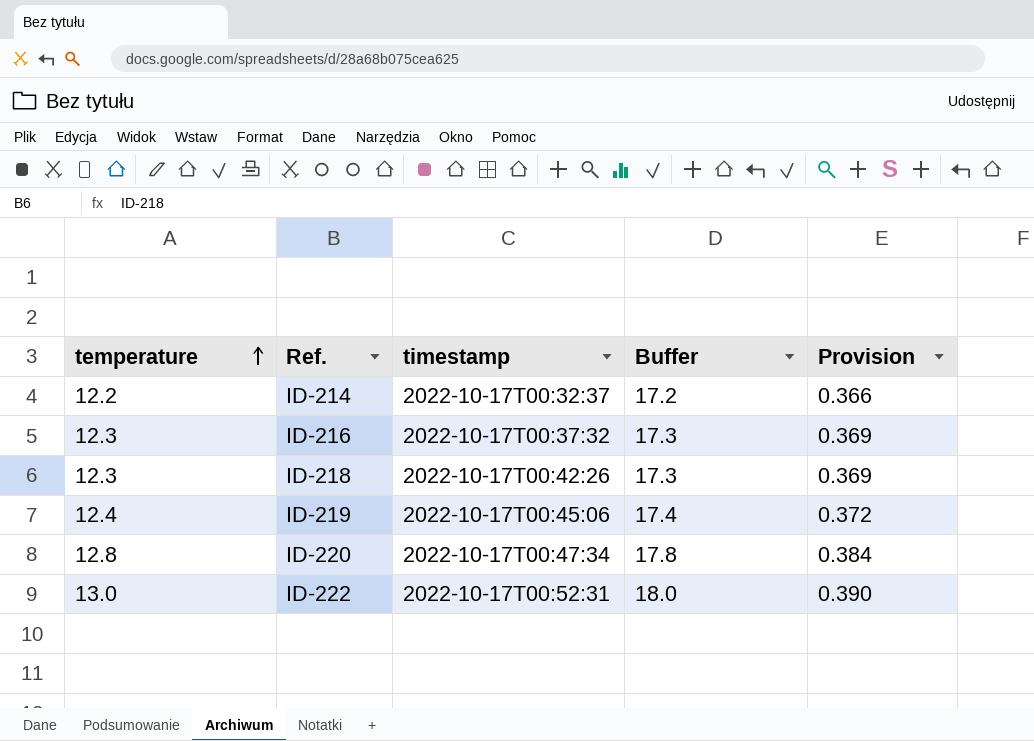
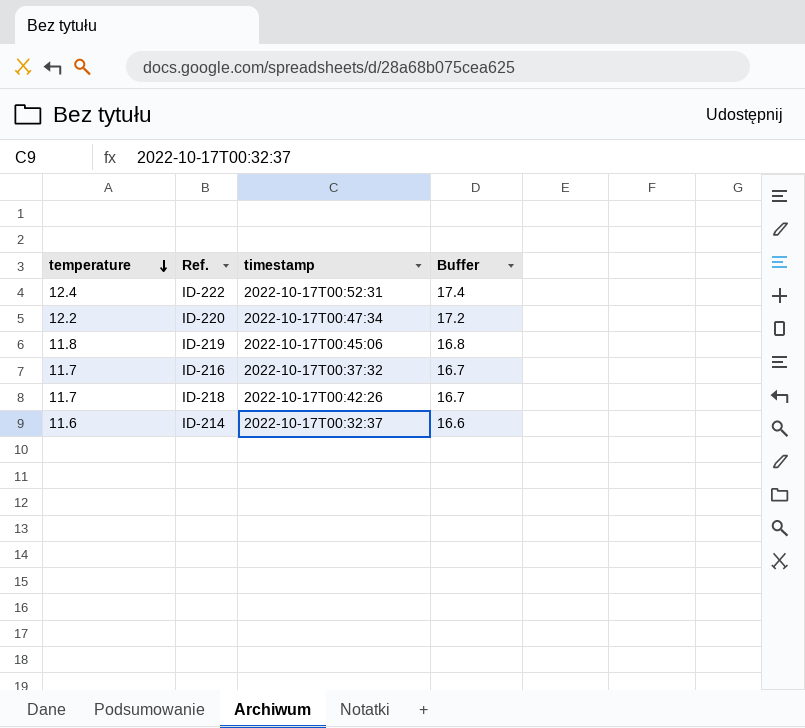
row order: temperature ascending -> temperature descending
column Provision | formula: [temperature] * 0.03 -> none
ID-222 | temperature: 13.0 -> 12.4
ID-222 | Buffer: 18.0 -> 17.4
ID-220 | temperature: 12.8 -> 12.2
ID-220 | Buffer: 17.8 -> 17.2
ID-219 | temperature: 12.4 -> 11.8
ID-219 | Buffer: 17.4 -> 16.8
ID-216 | temperature: 12.3 -> 11.7
ID-216 | Buffer: 17.3 -> 16.7
ID-218 | temperature: 12.3 -> 11.7
ID-218 | Buffer: 17.3 -> 16.7
ID-214 | temperature: 12.2 -> 11.6
ID-214 | Buffer: 17.2 -> 16.6

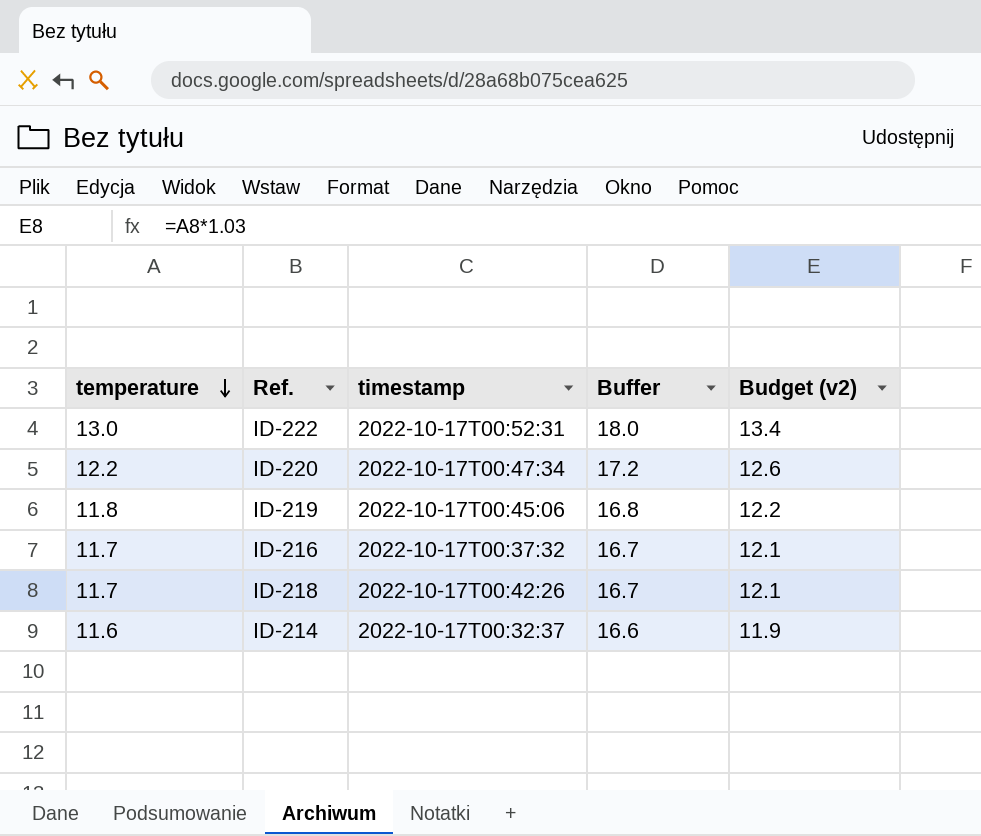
column Budget (v2) | formula: none -> [temperature] * 1.03
ID-222 | temperature: 12.4 -> 13.0
ID-222 | Buffer: 17.4 -> 18.0

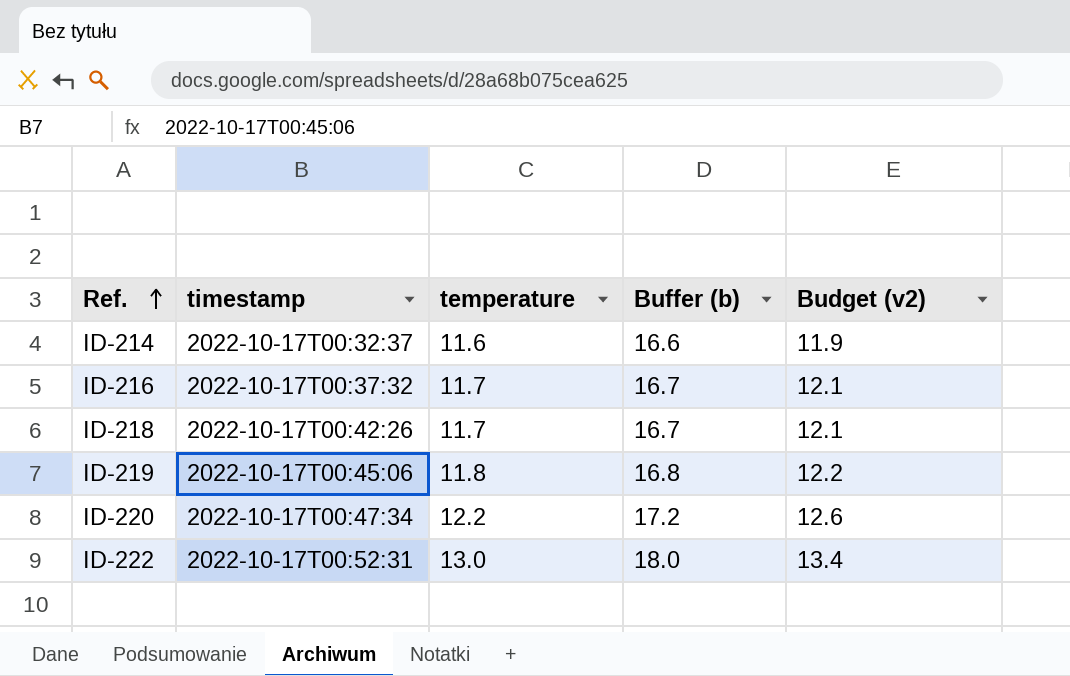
row order: temperature descending -> Ref. ascending
column temperature | position: 1 -> 3
column name: Buffer -> Buffer (b)

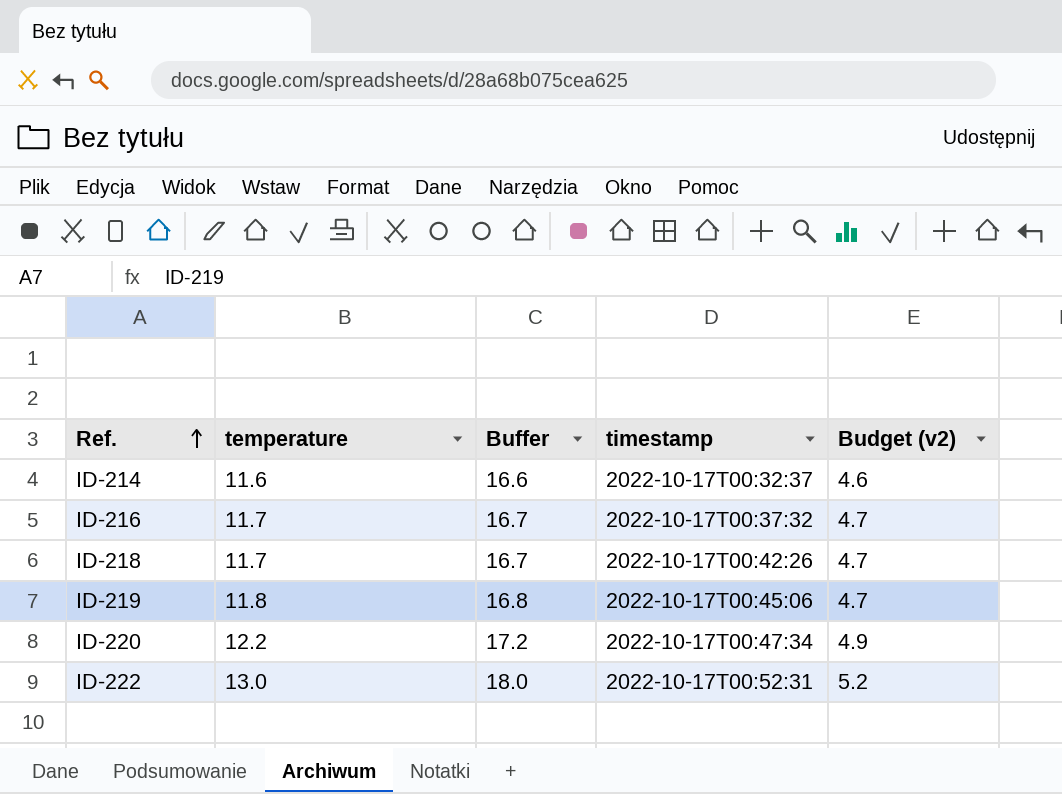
column name: Buffer (b) -> Buffer
column timestamp | position: 2 -> 4
column Budget (v2) | formula: [temperature] * 1.03 -> [temperature] * 0.4

